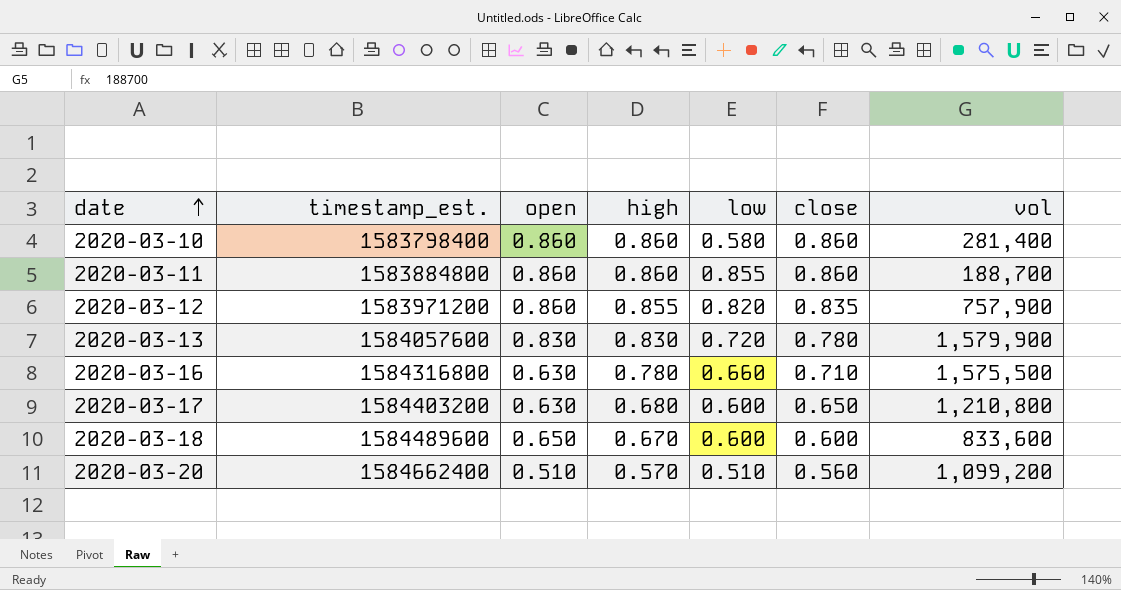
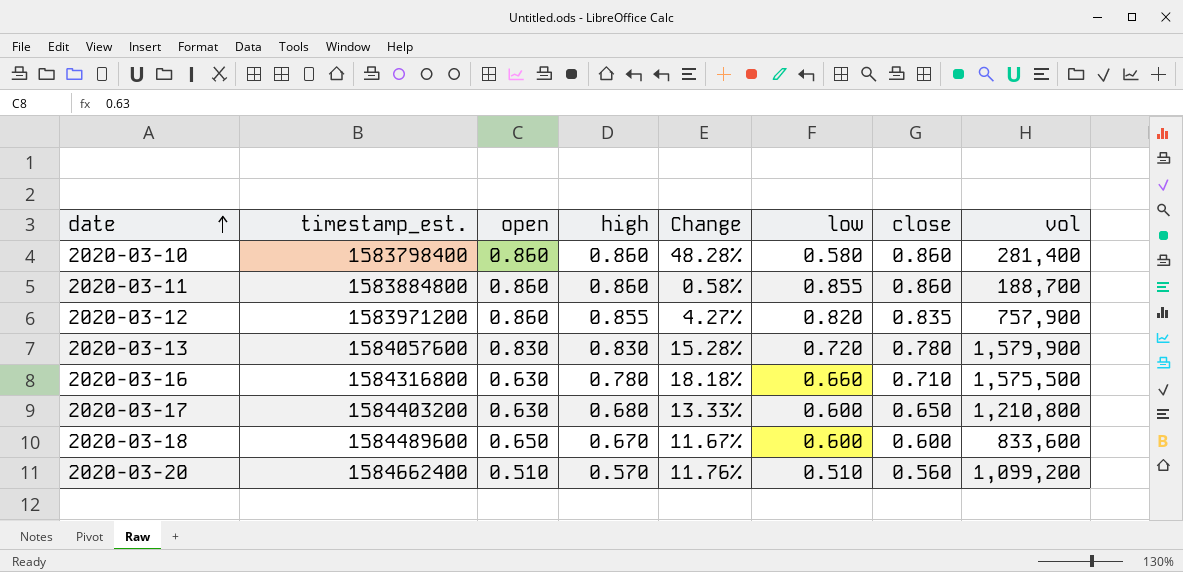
column Change | formula: none -> ([high] - [low]) / [low]

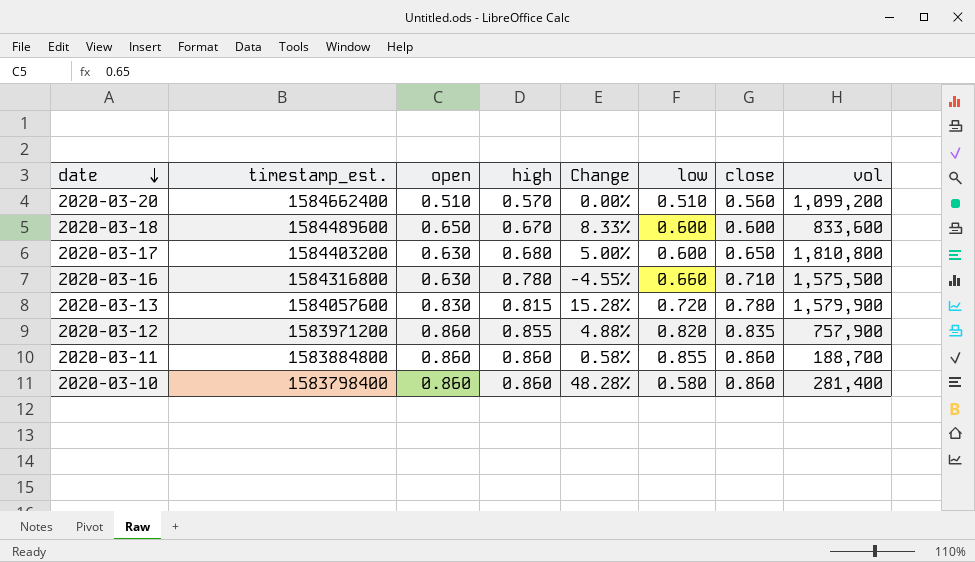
row order: date ascending -> date descending
column Change | formula: ([high] - [low]) / [low] -> ([open] - [low]) / [low]
2020-03-17 | vol: 1,210,800 -> 1,810,800
2020-03-13 | high: 0.830 -> 0.815

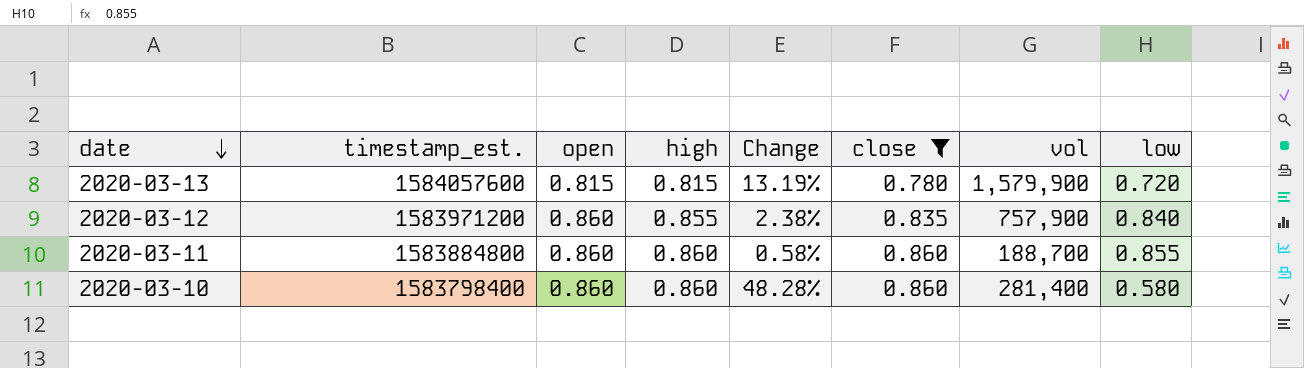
filter: none -> close >= 0.780
column low | position: 6 -> 8
2020-03-13 | open: 0.830 -> 0.815
2020-03-13 | Change: 15.28% -> 13.19%
2020-03-12 | Change: 4.88% -> 2.38%
2020-03-12 | low: 0.820 -> 0.840

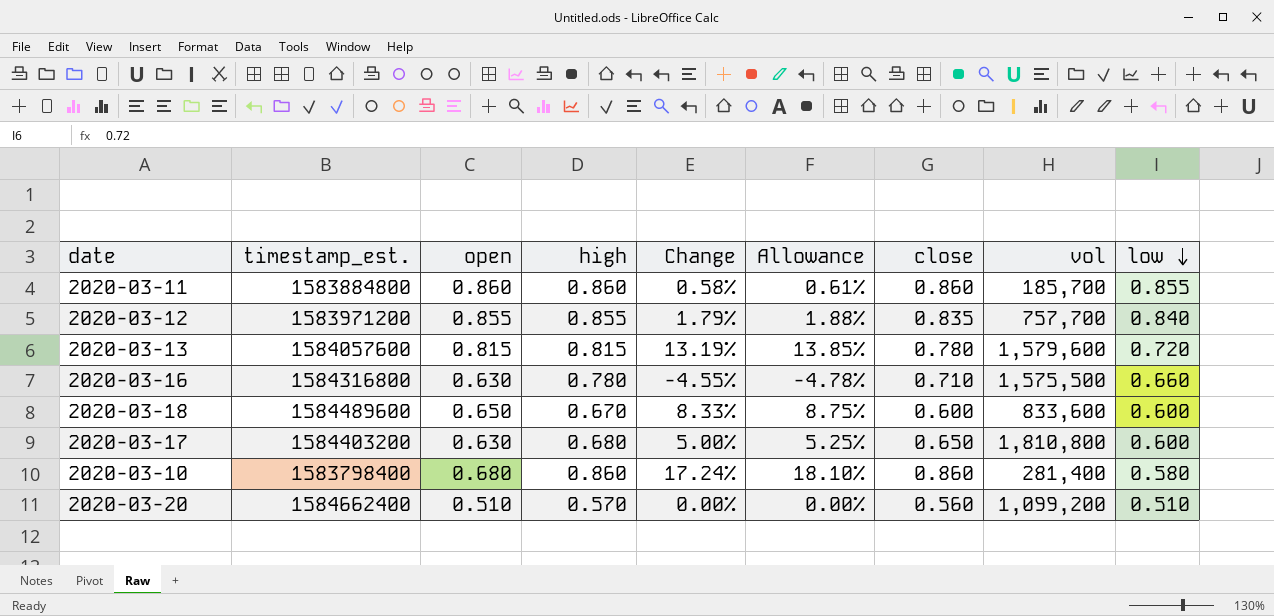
filter: close >= 0.780 -> none
row order: date descending -> low descending
column Allowance | formula: none -> [Change] * 1.05
2020-03-11 | vol: 188,700 -> 185,700
2020-03-12 | open: 0.860 -> 0.855
2020-03-12 | Change: 2.38% -> 1.79%
2020-03-12 | vol: 757,900 -> 757,700
2020-03-13 | vol: 1,579,900 -> 1,579,600
2020-03-10 | open: 0.860 -> 0.680
2020-03-10 | Change: 48.28% -> 17.24%

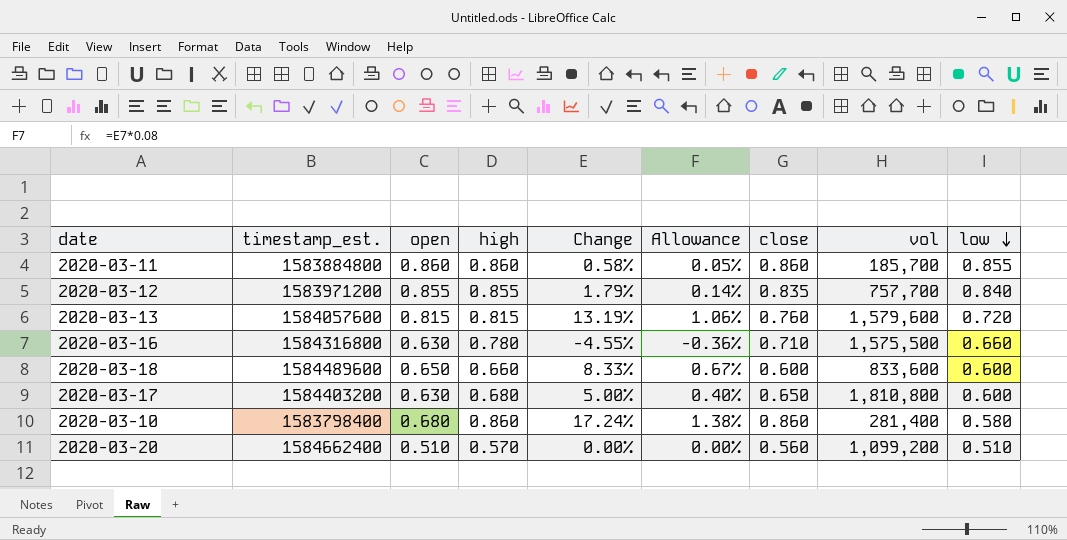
column Allowance | formula: [Change] * 1.05 -> [Change] * 0.08
2020-03-13 | close: 0.780 -> 0.760
2020-03-18 | high: 0.670 -> 0.660

